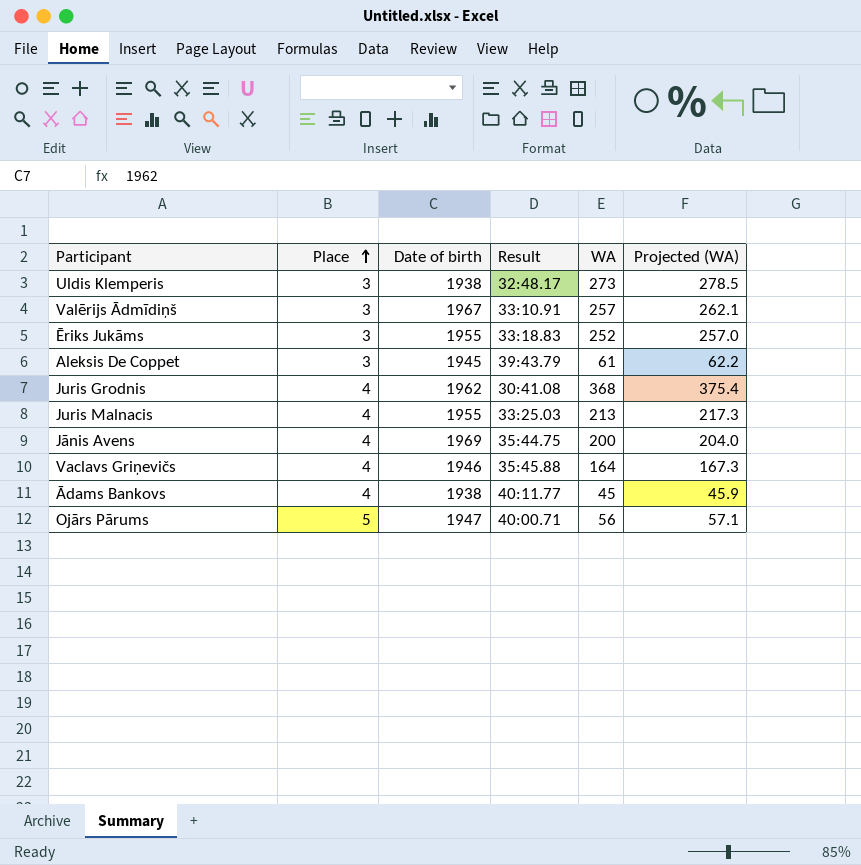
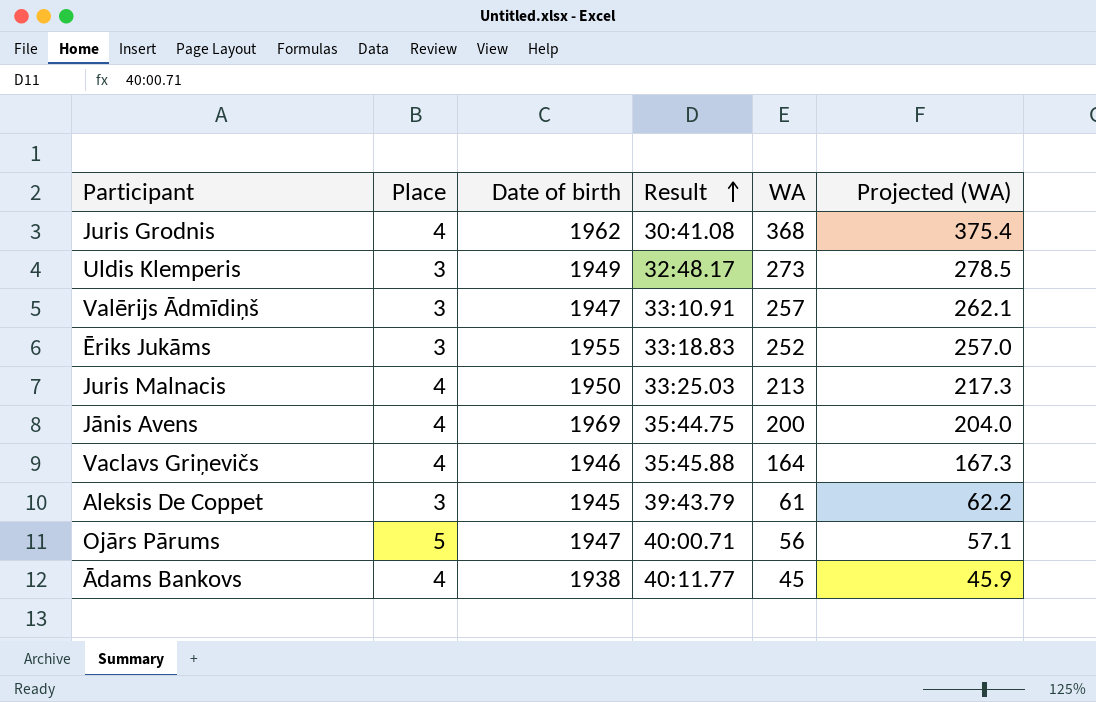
row order: Place ascending -> Result ascending
Uldis Klemperis | Date of birth: 1938 -> 1949
Valērijs Ādmīdiņš | Date of birth: 1967 -> 1947
Juris Malnacis | Date of birth: 1955 -> 1950

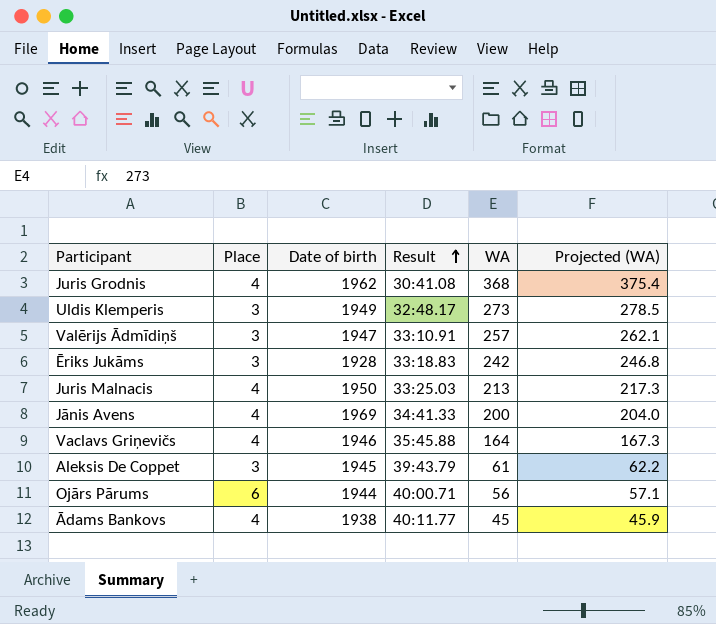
Ēriks Jukāms | Date of birth: 1955 -> 1928
Ēriks Jukāms | WA: 252 -> 242
Ēriks Jukāms | Projected (WA): 257.0 -> 246.8
Jānis Avens | Result: 35:44.75 -> 34:41.33
Ojārs Pārums | Place: 5 -> 6
Ojārs Pārums | Date of birth: 1947 -> 1944

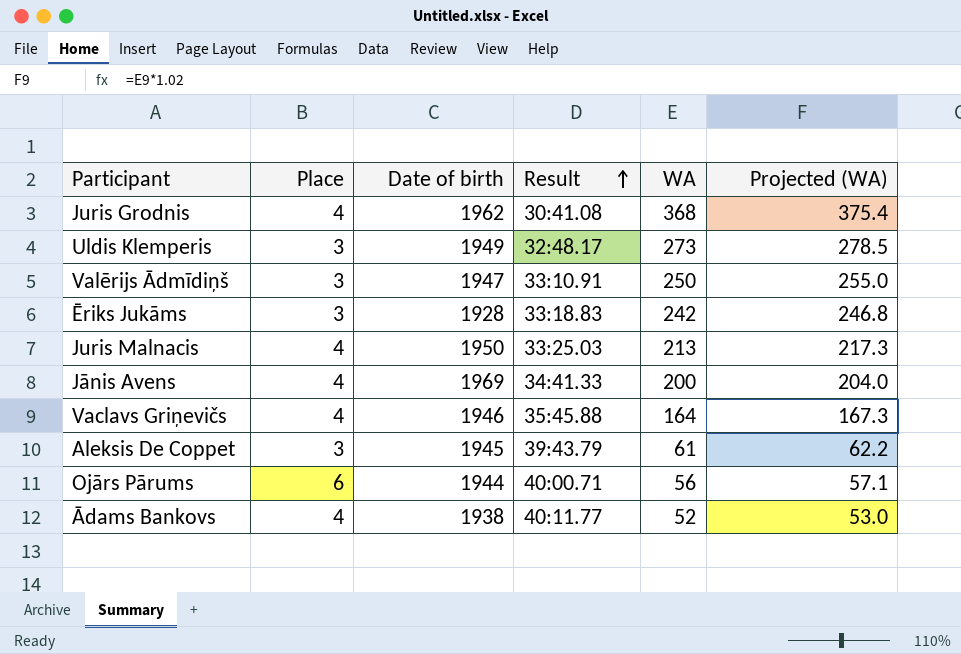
Valērijs Ādmīdiņš | WA: 257 -> 250
Valērijs Ādmīdiņš | Projected (WA): 262.1 -> 255.0
Ādams Bankovs | WA: 45 -> 52
Ādams Bankovs | Projected (WA): 45.9 -> 53.0

